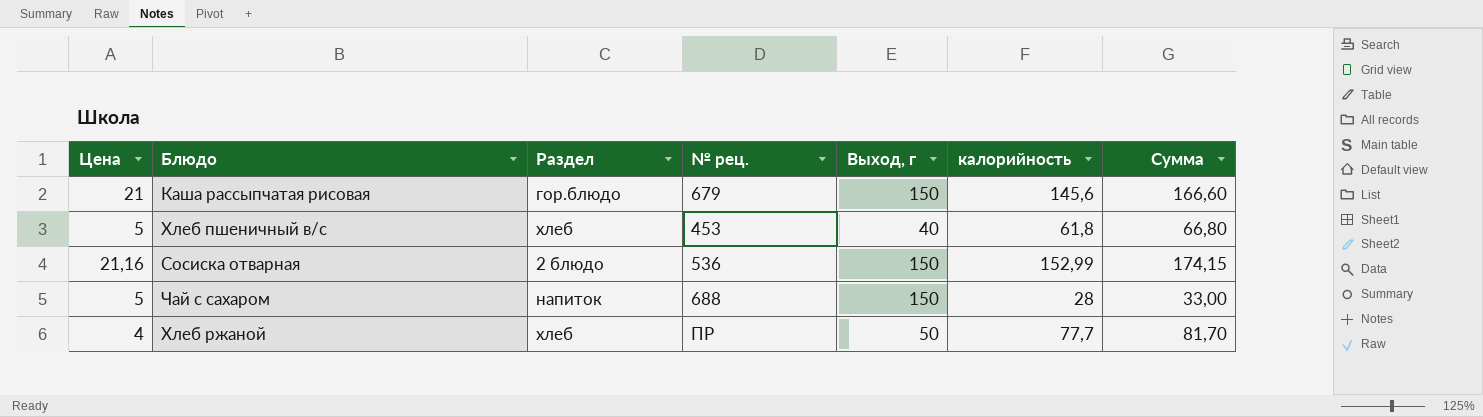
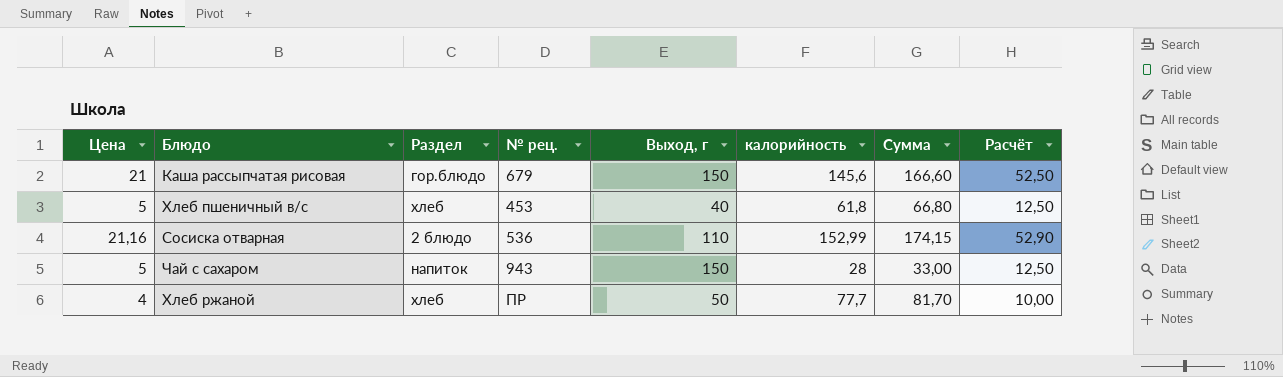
column Расчёт | formula: none -> [Цена] * 2,5
Сосиска отварная | Выход, г: 150 -> 110
Чай с сахаром | № рец.: 688 -> 943

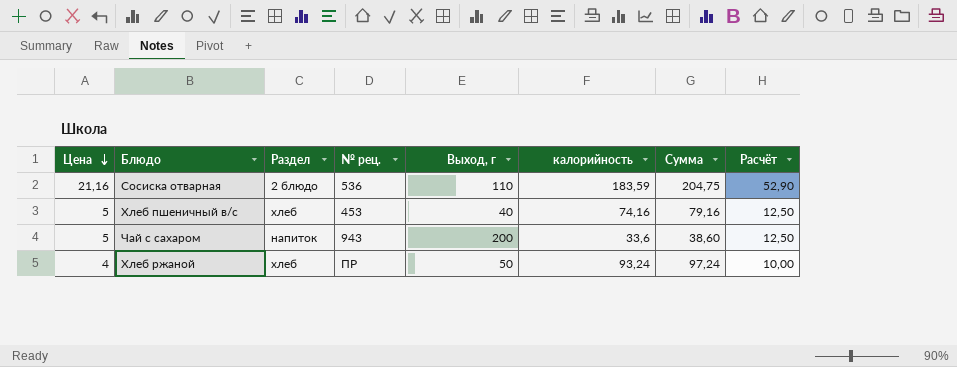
row order: none -> Цена descending
row Каша рассыпчатая рисовая: 21 | гор.блюдо | 679 | 150 | 145,6 | 166,60 | 52,50 -> none
Сосиска отварная | калорийность: 152,99 -> 183,59
Сосиска отварная | Сумма: 174,15 -> 204,75
Хлеб пшеничный в/с | калорийность: 61,8 -> 74,16
Хлеб пшеничный в/с | Сумма: 66,80 -> 79,16
Чай с сахаром | Выход, г: 150 -> 200
Чай с сахаром | калорийность: 28 -> 33,6
Чай с сахаром | Сумма: 33,00 -> 38,60
Хлеб ржаной | калорийность: 77,7 -> 93,24
Хлеб ржаной | Сумма: 81,70 -> 97,24

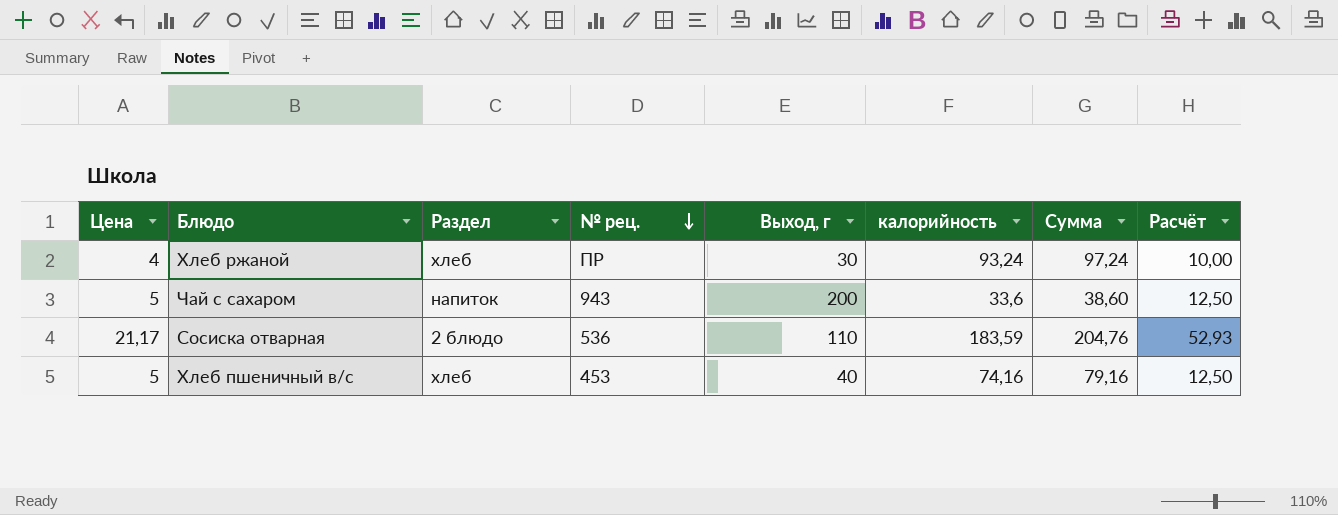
row order: Цена descending -> № рец. descending
Хлеб ржаной | Выход, г: 50 -> 30
Сосиска отварная | Цена: 21,16 -> 21,17
Сосиска отварная | Сумма: 204,75 -> 204,76
Сосиска отварная | Расчёт: 52,90 -> 52,93

